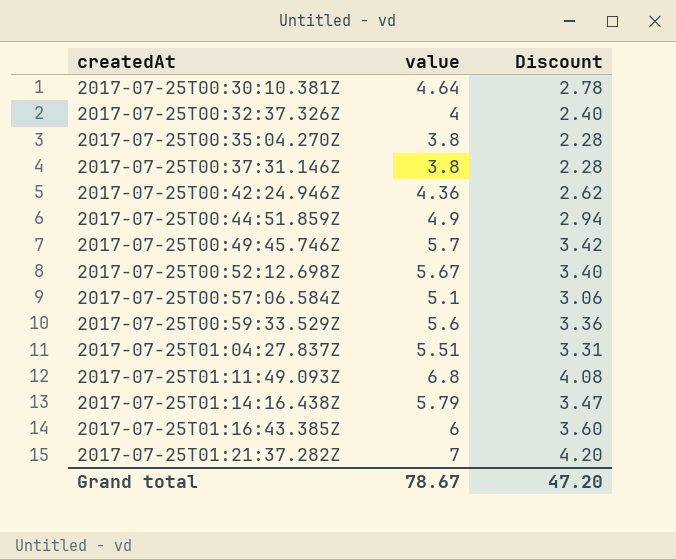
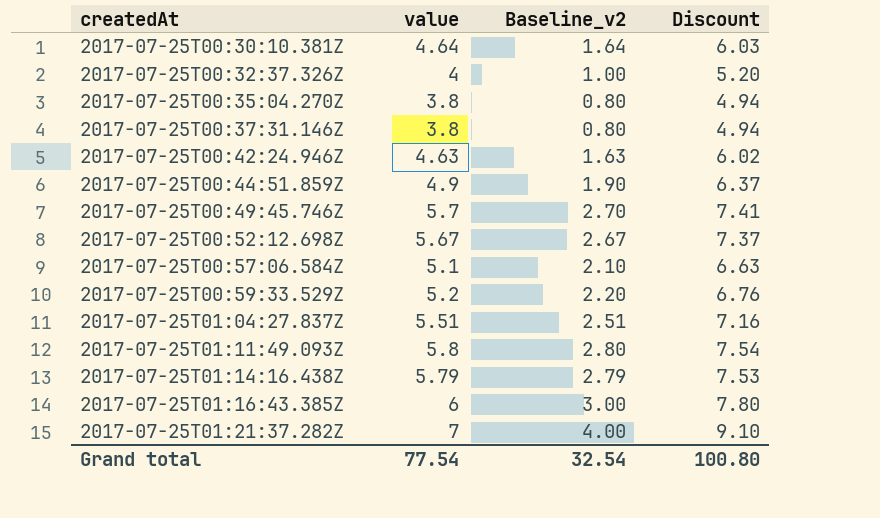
column Baseline_v2 | formula: none -> [value] - 3
column Discount | formula: [value] * 0.6 -> [value] * 1.3
2017-07-25T00:42:24.946Z | value: 4.36 -> 4.63
2017-07-25T00:59:33.529Z | value: 5.6 -> 5.2
2017-07-25T01:11:49.093Z | value: 6.8 -> 5.8
Grand total | value: 78.67 -> 77.54
Grand total | Discount: 47.20 -> 100.80

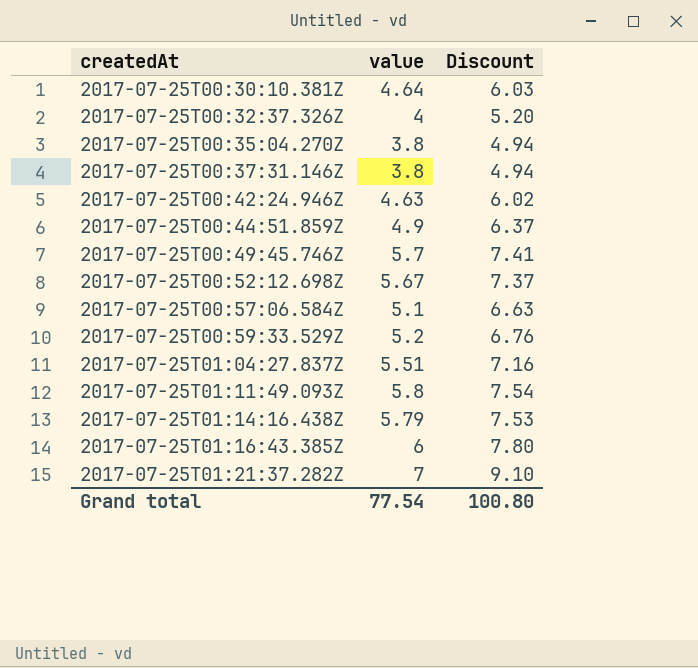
column Baseline_v2 | formula: [value] - 3 -> none

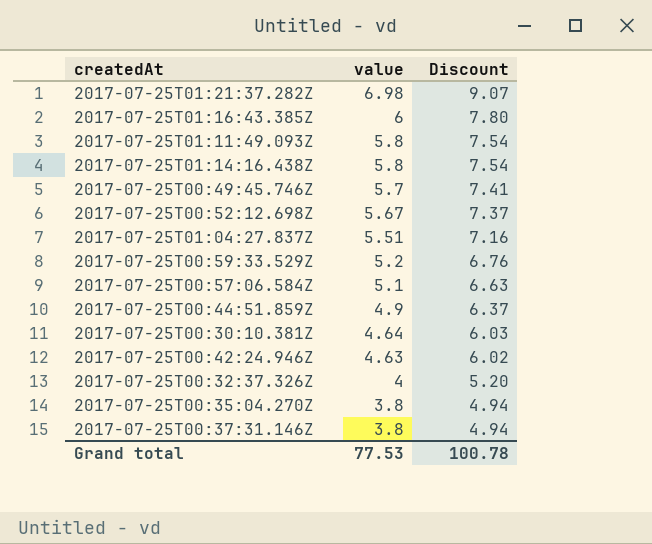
row order: createdAt ascending -> value descending
2017-07-25T01:21:37.282Z | value: 7 -> 6.98
2017-07-25T01:21:37.282Z | Discount: 9.10 -> 9.07
2017-07-25T01:14:16.438Z | value: 5.79 -> 5.8
2017-07-25T01:14:16.438Z | Discount: 7.53 -> 7.54
Grand total | value: 77.54 -> 77.53
Grand total | Discount: 100.80 -> 100.78

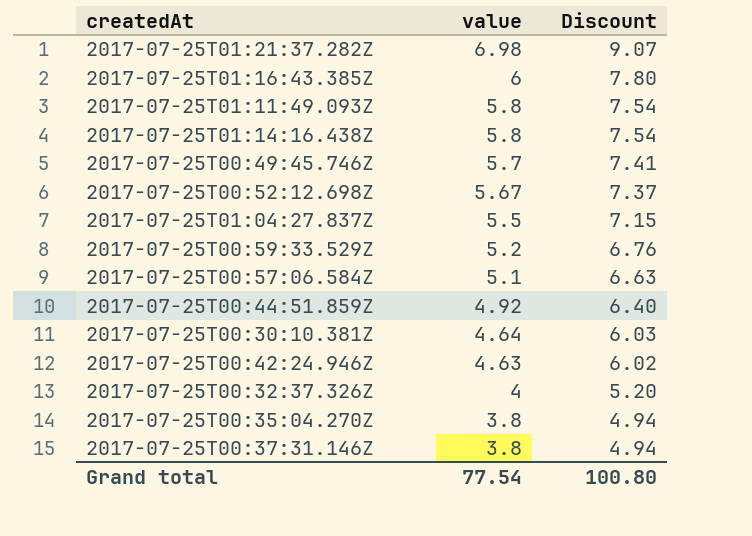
2017-07-25T01:04:27.837Z | value: 5.51 -> 5.5
2017-07-25T01:04:27.837Z | Discount: 7.16 -> 7.15
2017-07-25T00:44:51.859Z | value: 4.9 -> 4.92
2017-07-25T00:44:51.859Z | Discount: 6.37 -> 6.40
Grand total | value: 77.53 -> 77.54
Grand total | Discount: 100.78 -> 100.80

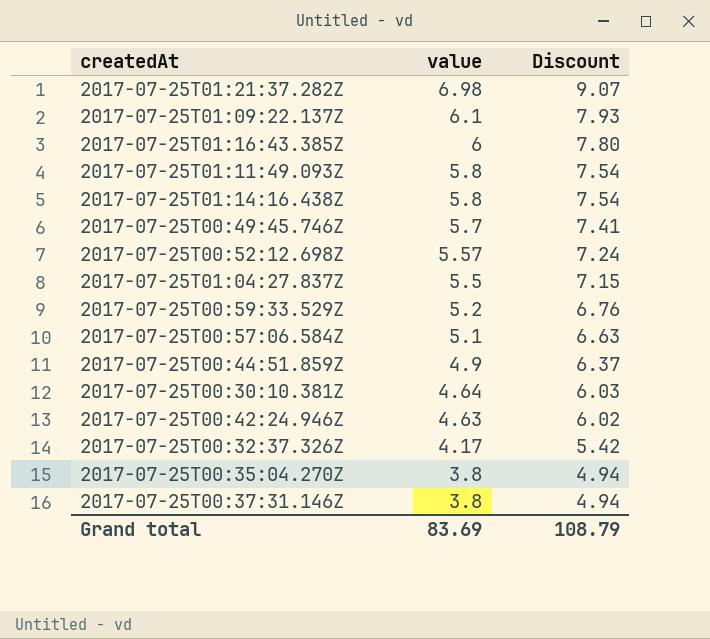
row 2017-07-25T01:09:22.137Z: none -> 6.1 | 7.93
2017-07-25T00:52:12.698Z | value: 5.67 -> 5.57
2017-07-25T00:52:12.698Z | Discount: 7.37 -> 7.24
2017-07-25T00:44:51.859Z | value: 4.92 -> 4.9
2017-07-25T00:44:51.859Z | Discount: 6.40 -> 6.37
2017-07-25T00:32:37.326Z | value: 4 -> 4.17
2017-07-25T00:32:37.326Z | Discount: 5.20 -> 5.42
Grand total | value: 77.54 -> 83.69
Grand total | Discount: 100.80 -> 108.79

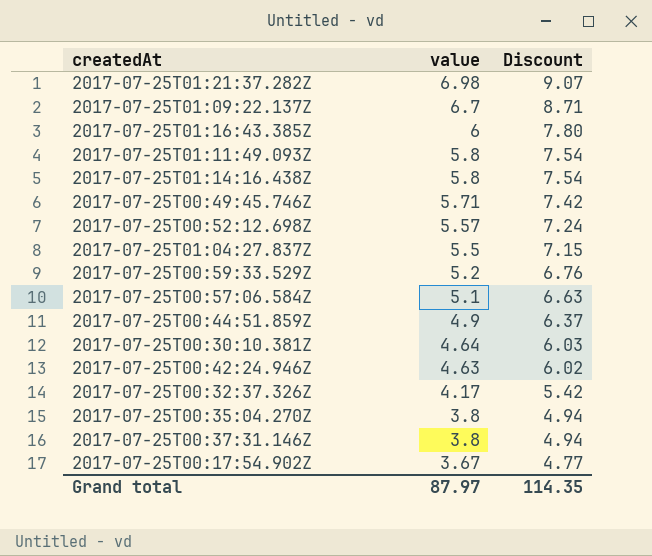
2017-07-25T01:09:22.137Z | value: 6.1 -> 6.7
2017-07-25T01:09:22.137Z | Discount: 7.93 -> 8.71
2017-07-25T00:49:45.746Z | value: 5.7 -> 5.71
2017-07-25T00:49:45.746Z | Discount: 7.41 -> 7.42
row 2017-07-25T00:17:54.902Z: none -> 3.67 | 4.77
Grand total | value: 83.69 -> 87.97
Grand total | Discount: 108.79 -> 114.35

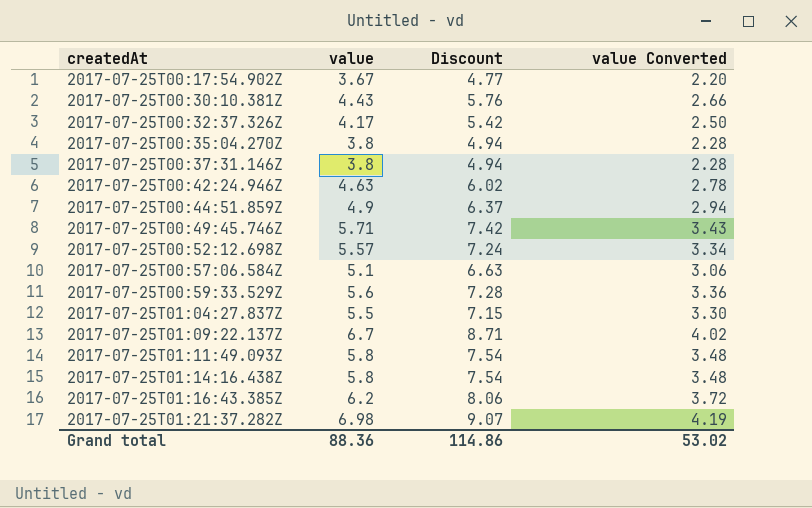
row order: value descending -> createdAt ascending
column value Converted | formula: none -> [value] * 0.6
2017-07-25T00:30:10.381Z | value: 4.64 -> 4.43
2017-07-25T00:30:10.381Z | Discount: 6.03 -> 5.76
2017-07-25T00:59:33.529Z | value: 5.2 -> 5.6
2017-07-25T00:59:33.529Z | Discount: 6.76 -> 7.28
2017-07-25T01:16:43.385Z | value: 6 -> 6.2
2017-07-25T01:16:43.385Z | Discount: 7.80 -> 8.06
Grand total | value: 87.97 -> 88.36
Grand total | Discount: 114.35 -> 114.86

